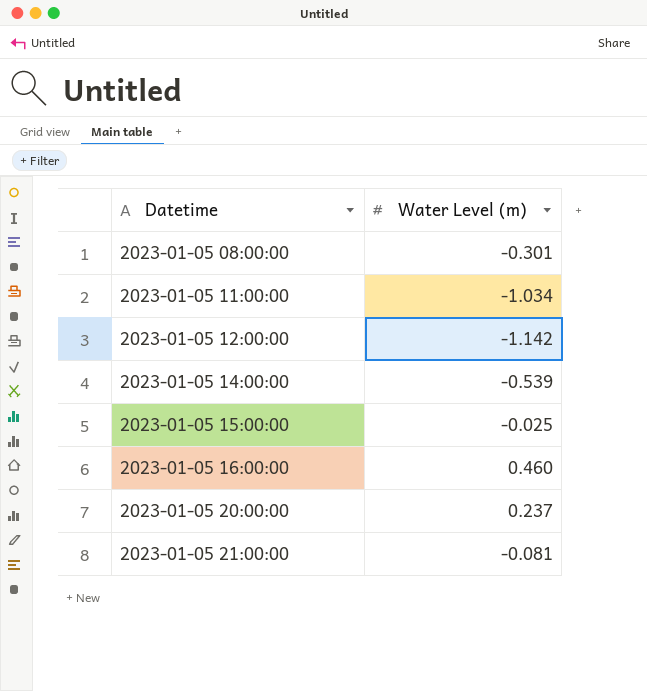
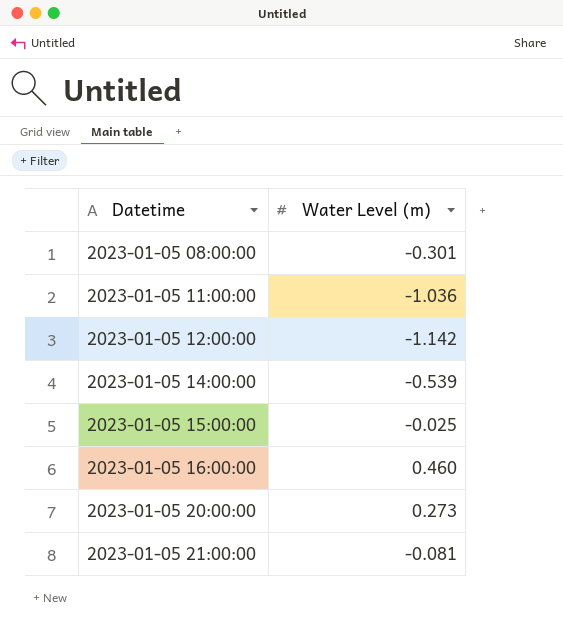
2023-01-05 11:00:00 | Water Level (m): -1.034 -> -1.036
2023-01-05 20:00:00 | Water Level (m): 0.237 -> 0.273

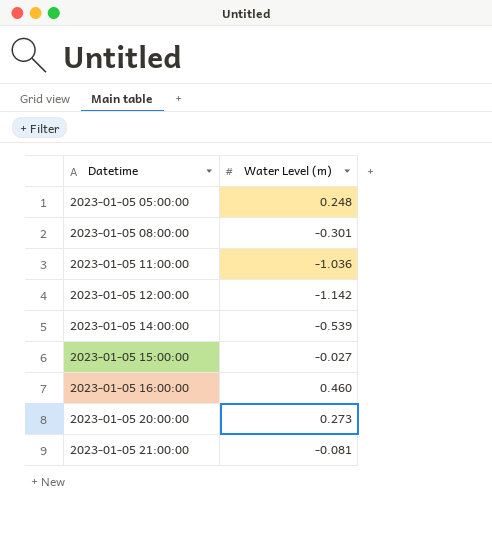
row 2023-01-05 05:00:00: none -> 0.248
2023-01-05 15:00:00 | Water Level (m): -0.025 -> -0.027

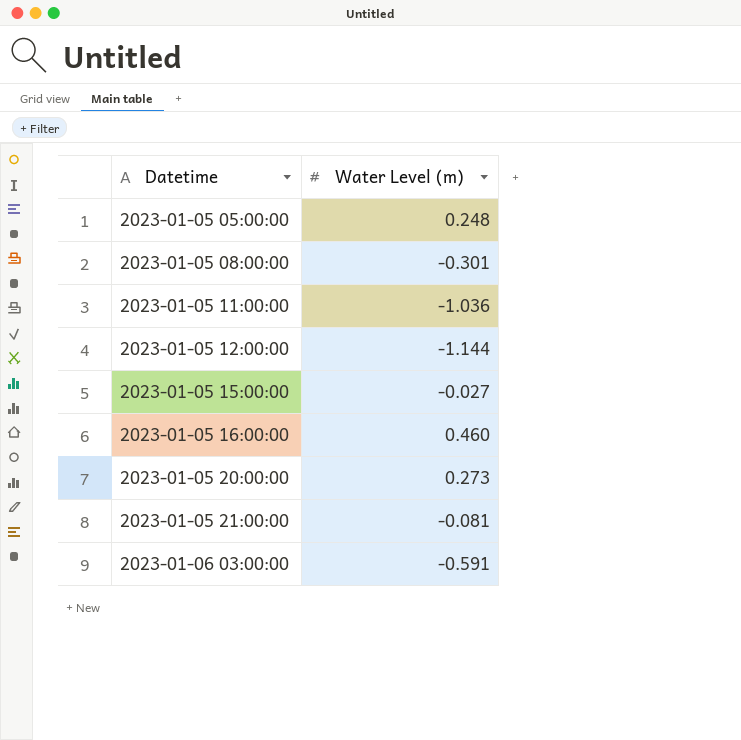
row 2023-01-05 14:00:00: -0.539 -> none
2023-01-05 12:00:00 | Water Level (m): -1.142 -> -1.144
row 2023-01-06 03:00:00: none -> -0.591

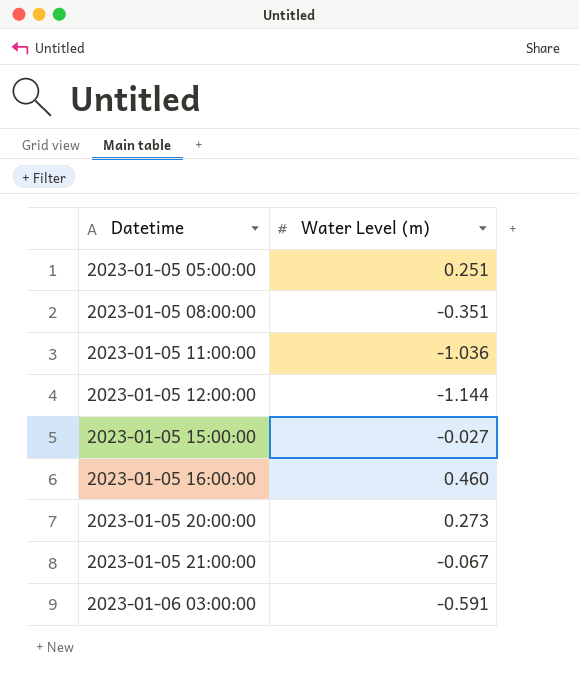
2023-01-05 05:00:00 | Water Level (m): 0.248 -> 0.251
2023-01-05 08:00:00 | Water Level (m): -0.301 -> -0.351
2023-01-05 21:00:00 | Water Level (m): -0.081 -> -0.067

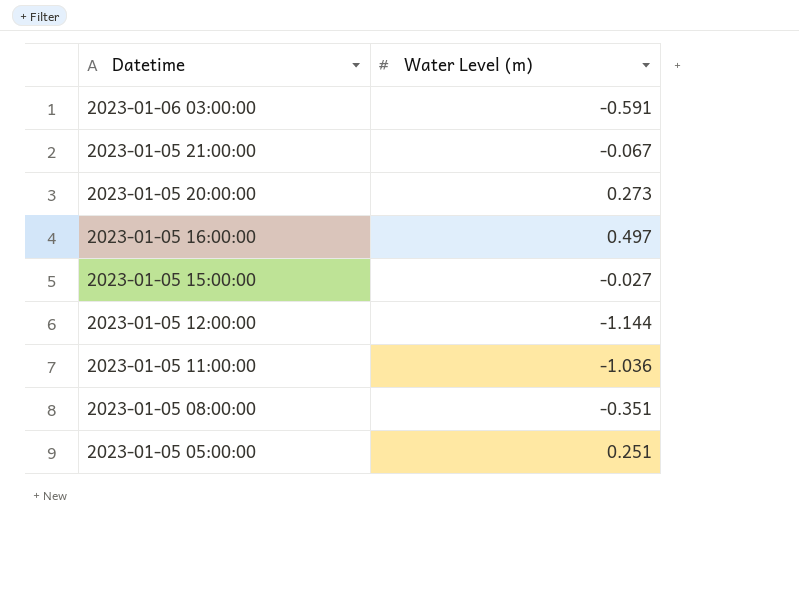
row order: Datetime ascending -> Datetime descending
2023-01-05 16:00:00 | Water Level (m): 0.460 -> 0.497

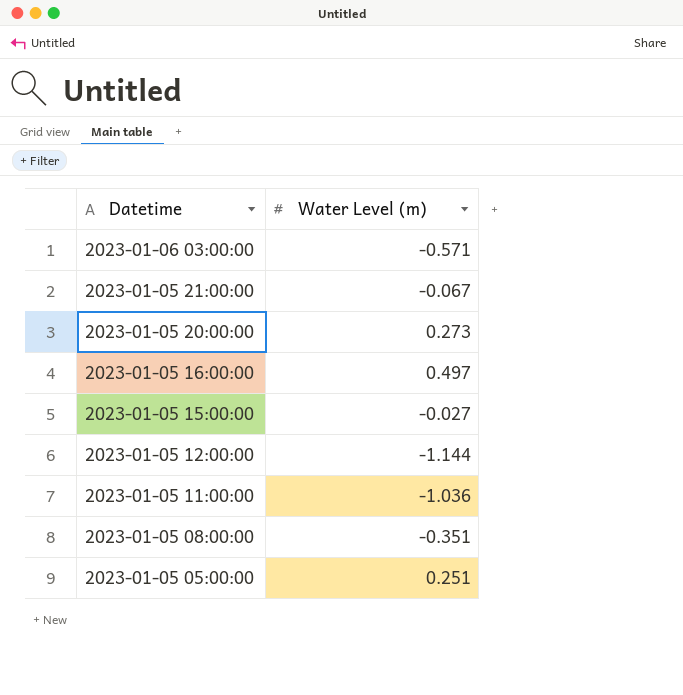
2023-01-06 03:00:00 | Water Level (m): -0.591 -> -0.571

